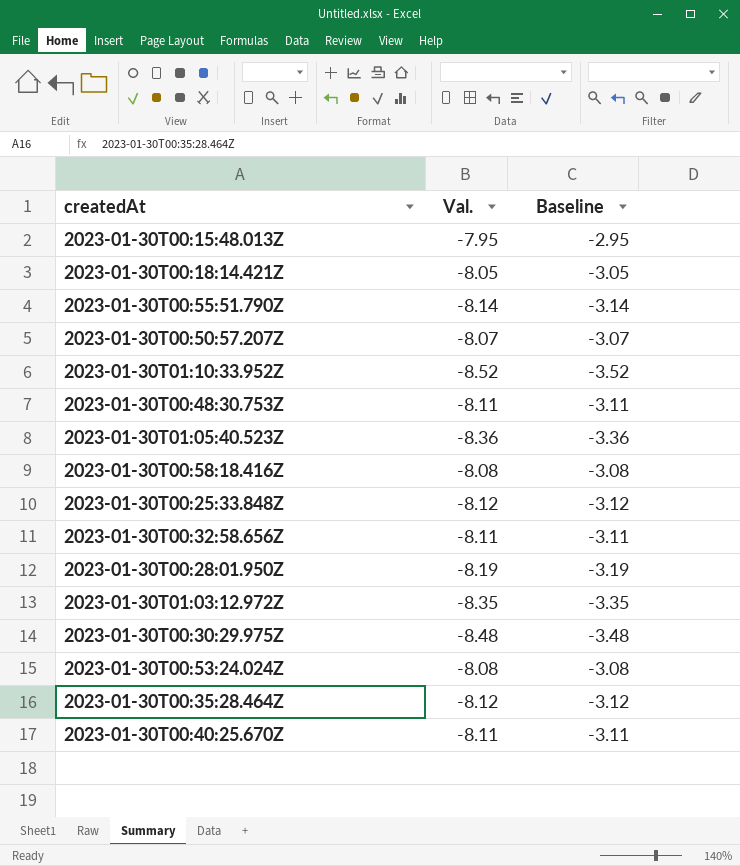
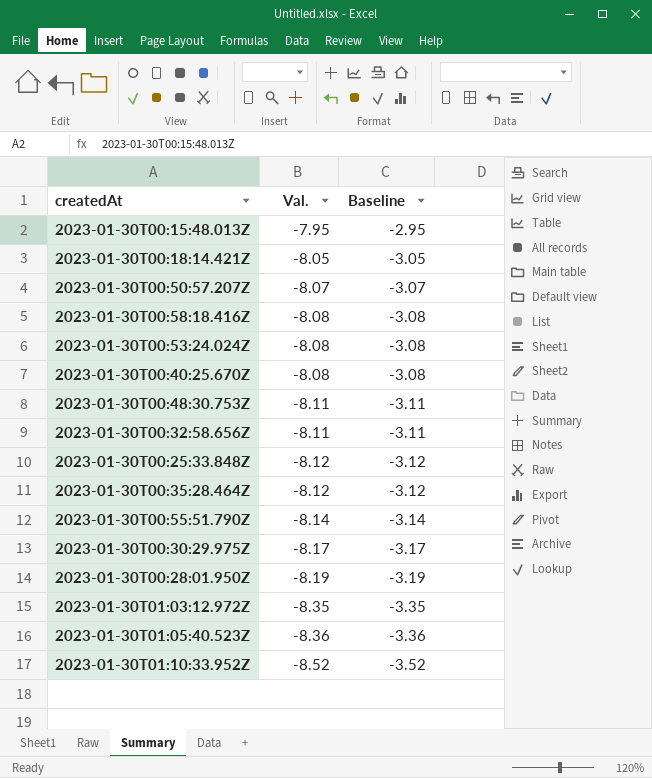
row order: none -> Val. descending
2023-01-30T00:40:25.670Z | Val.: -8.11 -> -8.08
2023-01-30T00:40:25.670Z | Baseline: -3.11 -> -3.08
2023-01-30T00:30:29.975Z | Val.: -8.48 -> -8.17
2023-01-30T00:30:29.975Z | Baseline: -3.48 -> -3.17

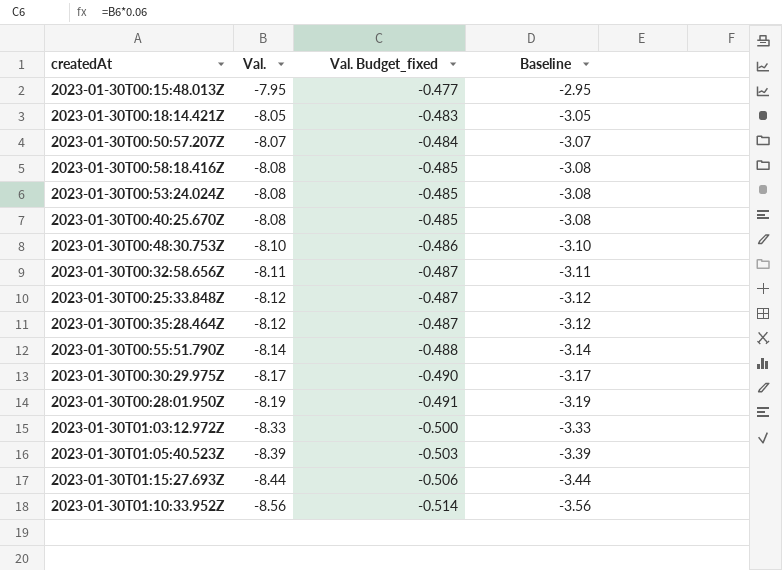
column Val. Budget_fixed | formula: none -> [Val.] * 0.06
2023-01-30T00:48:30.753Z | Val.: -8.11 -> -8.10
2023-01-30T00:48:30.753Z | Baseline: -3.11 -> -3.10
2023-01-30T01:03:12.972Z | Val.: -8.35 -> -8.33
2023-01-30T01:03:12.972Z | Baseline: -3.35 -> -3.33
2023-01-30T01:05:40.523Z | Val.: -8.36 -> -8.39
2023-01-30T01:05:40.523Z | Baseline: -3.36 -> -3.39
row 2023-01-30T01:15:27.693Z: none -> -8.44 | -0.506 | -3.44
2023-01-30T01:10:33.952Z | Val.: -8.52 -> -8.56
2023-01-30T01:10:33.952Z | Baseline: -3.52 -> -3.56

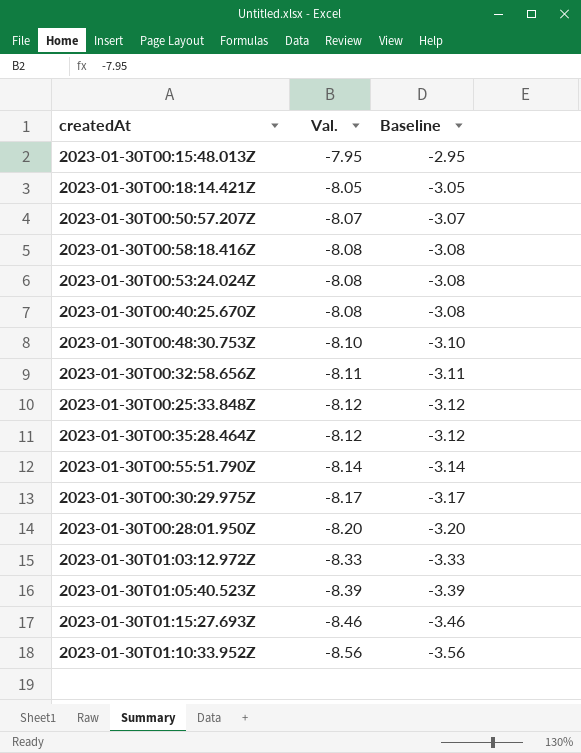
column Val. Budget_fixed | formula: [Val.] * 0.06 -> none
2023-01-30T00:28:01.950Z | Val.: -8.19 -> -8.20
2023-01-30T00:28:01.950Z | Baseline: -3.19 -> -3.20
2023-01-30T01:15:27.693Z | Val.: -8.44 -> -8.46
2023-01-30T01:15:27.693Z | Baseline: -3.44 -> -3.46

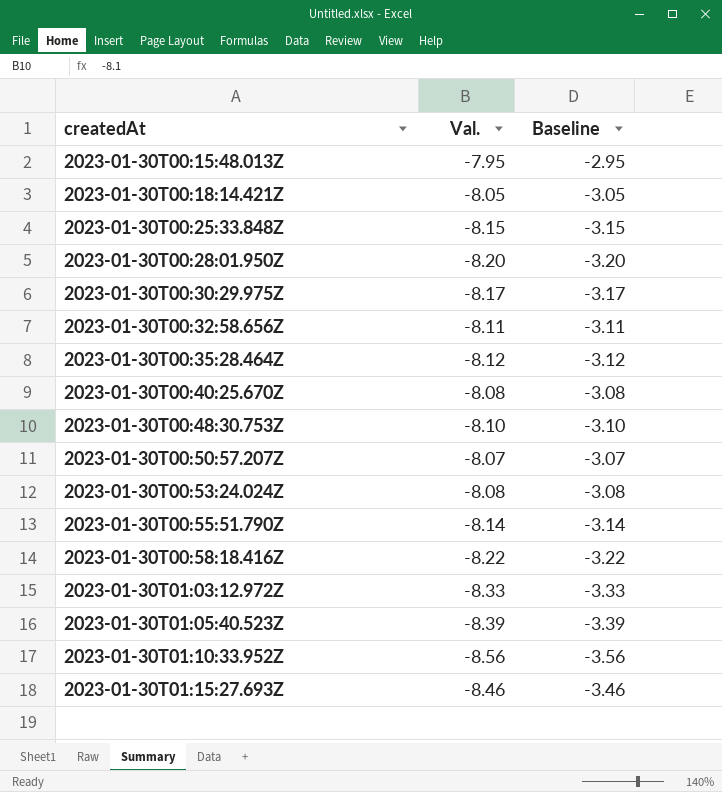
row order: Val. descending -> createdAt ascending
2023-01-30T00:25:33.848Z | Val.: -8.12 -> -8.15
2023-01-30T00:25:33.848Z | Baseline: -3.12 -> -3.15
2023-01-30T00:58:18.416Z | Val.: -8.08 -> -8.22
2023-01-30T00:58:18.416Z | Baseline: -3.08 -> -3.22

